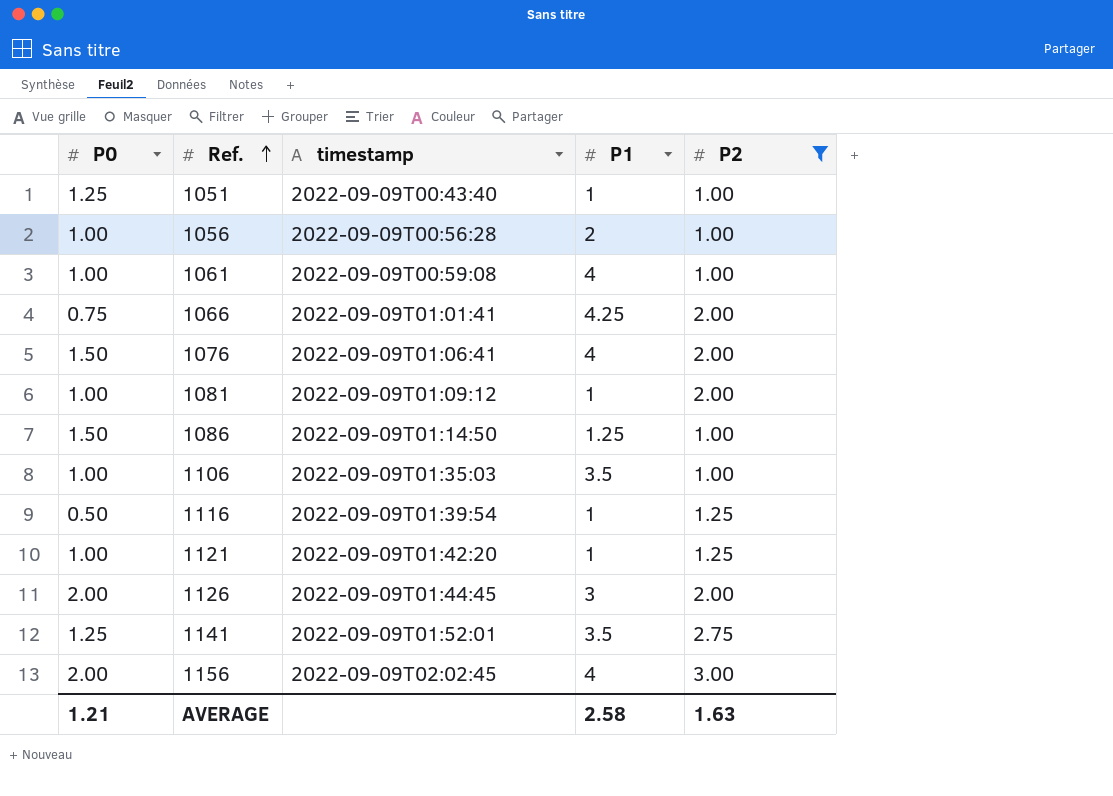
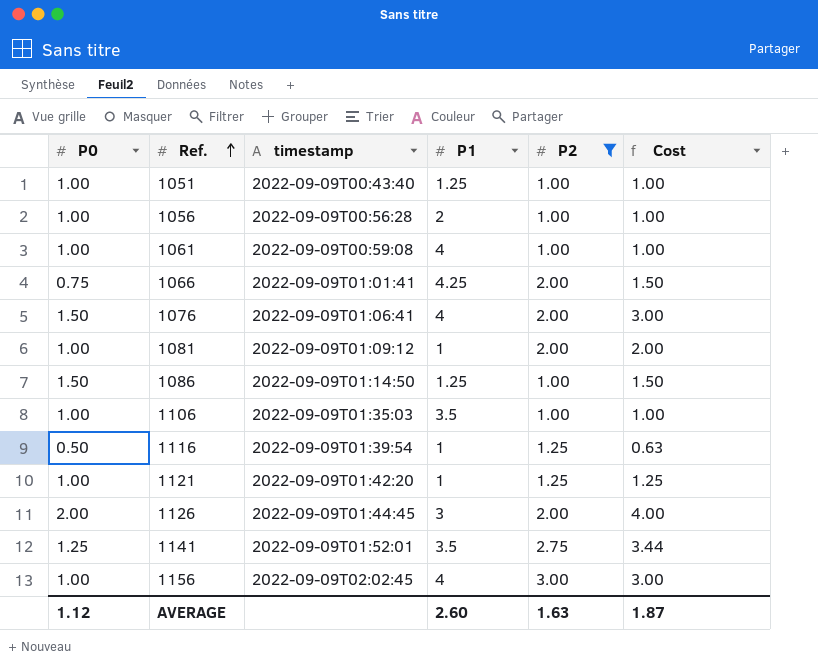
column Cost | formula: none -> [P0] * [P2]
1051 | P0: 1.25 -> 1.00
1051 | P1: 1 -> 1.25
1156 | P0: 2.00 -> 1.00
AVERAGE | P0: 1.21 -> 1.12
AVERAGE | P1: 2.58 -> 2.60

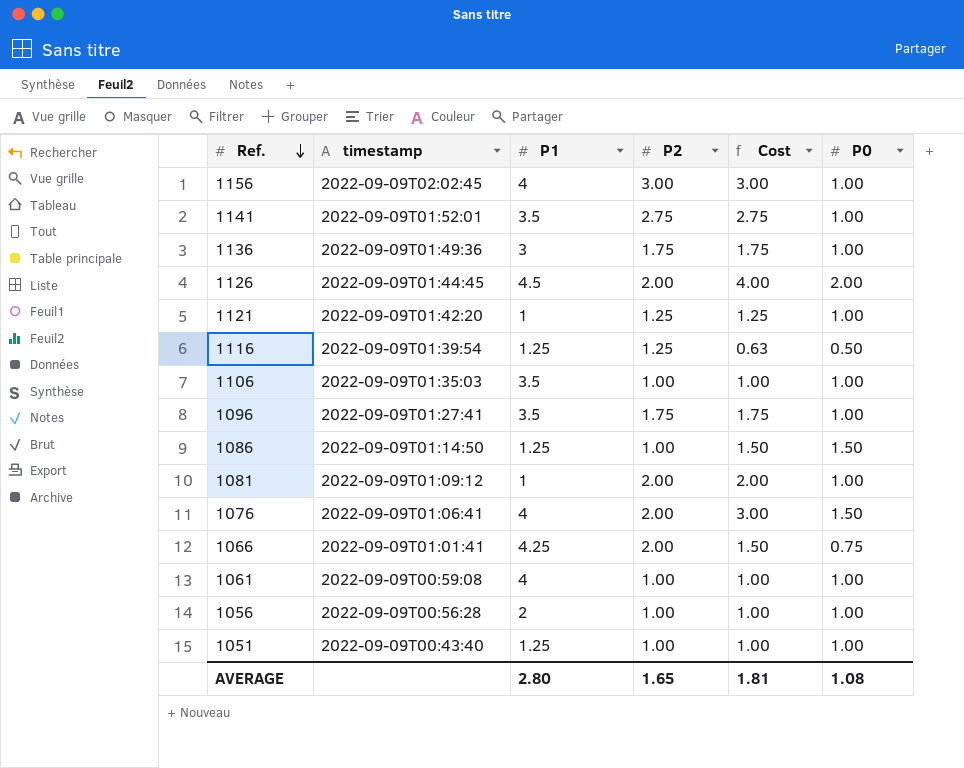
filter: P2 != 1.75 -> none
row order: Ref. ascending -> Ref. descending
column P0 | position: 1 -> 6
1141 | Cost: 3.44 -> 2.75
1141 | P0: 1.25 -> 1.00
1126 | P1: 3 -> 4.5
1116 | P1: 1 -> 1.25
AVERAGE | P1: 2.60 -> 2.80
AVERAGE | P2: 1.63 -> 1.65
AVERAGE | Cost: 1.87 -> 1.81
AVERAGE | P0: 1.12 -> 1.08

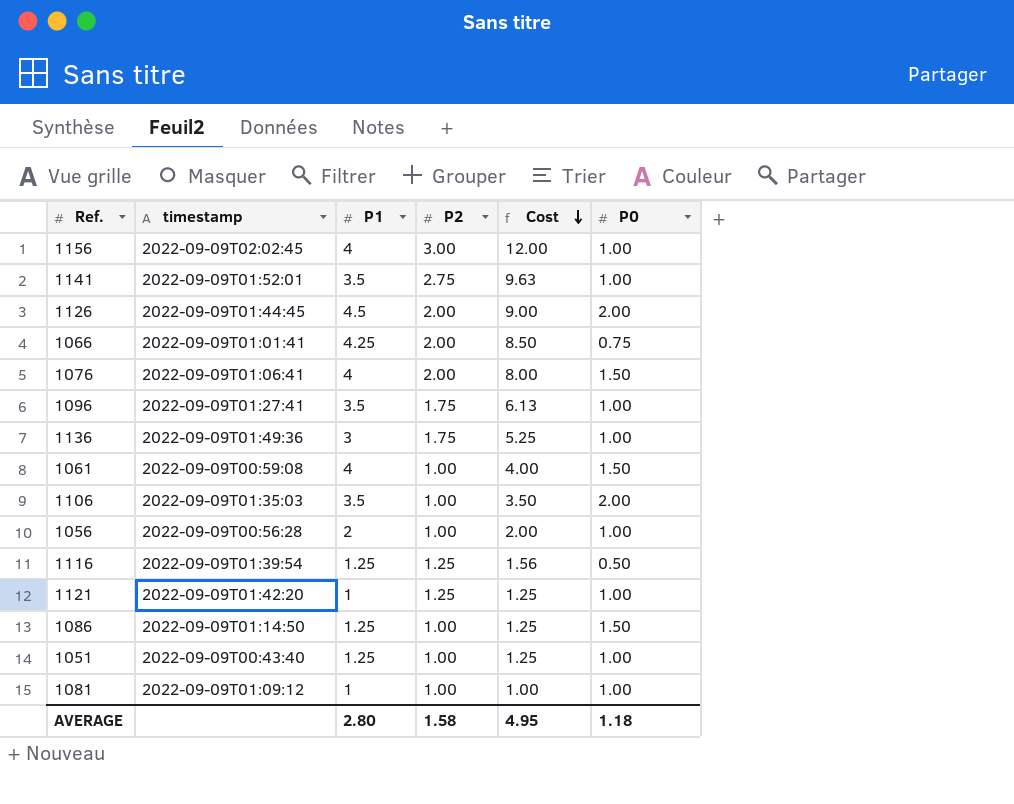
row order: Ref. descending -> Cost descending
column Cost | formula: [P2] * [P0] -> [P1] * [P2]
1061 | P0: 1.00 -> 1.50
1106 | P0: 1.00 -> 2.00
1081 | P2: 2.00 -> 1.00
AVERAGE | P2: 1.65 -> 1.58
AVERAGE | Cost: 1.81 -> 4.95
AVERAGE | P0: 1.08 -> 1.18

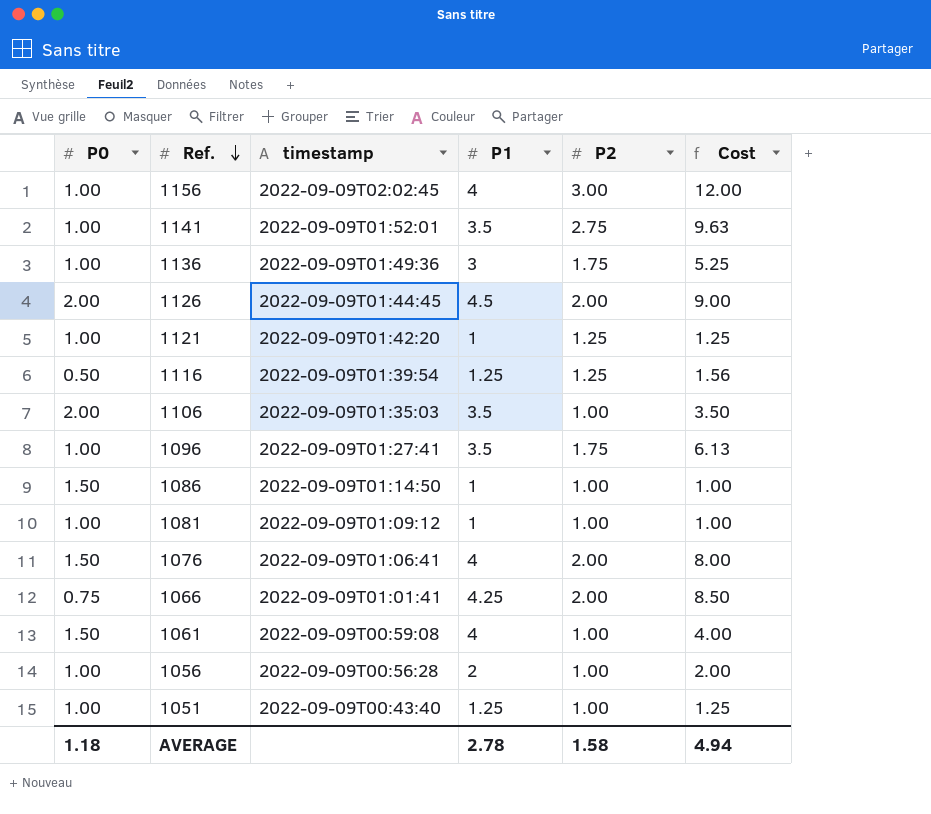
row order: Cost descending -> Ref. descending
column P0 | position: 6 -> 1
1086 | P1: 1.25 -> 1
1086 | Cost: 1.25 -> 1.00
AVERAGE | P1: 2.80 -> 2.78
AVERAGE | Cost: 4.95 -> 4.94

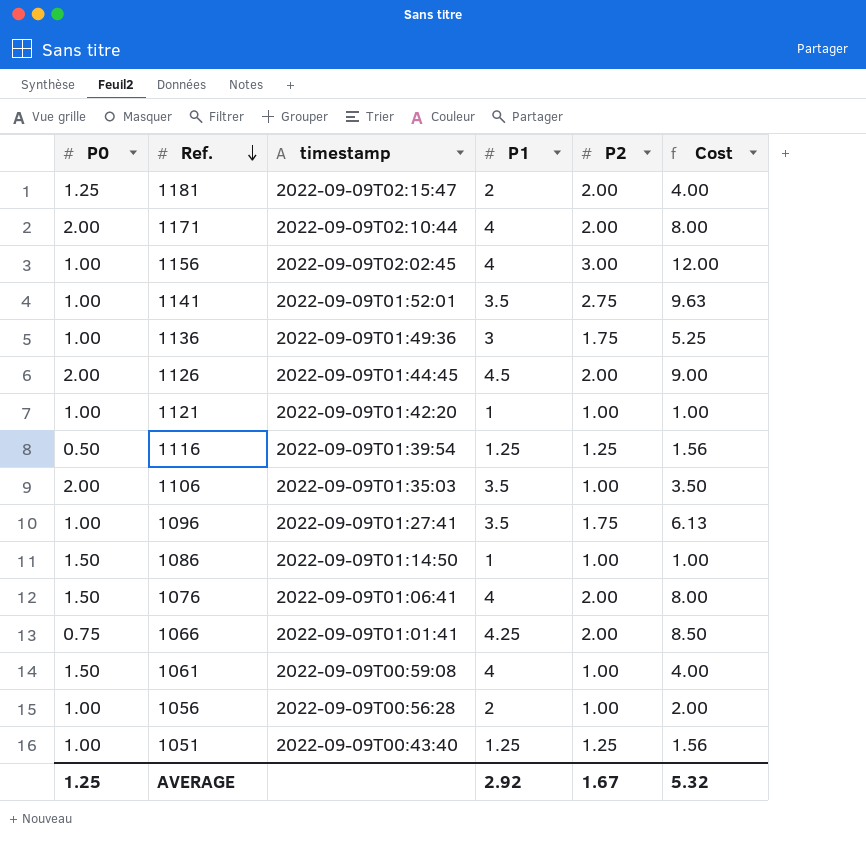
row 1081: 1.00 | 2022-09-09T01:09:12 | 1 | 1.00 | 1.00 -> none
row 1181: none -> 1.25 | 2022-09-09T02:15:47 | 2 | 2.00 | 4.00
row 1171: none -> 2.00 | 2022-09-09T02:10:44 | 4 | 2.00 | 8.00
1121 | P2: 1.25 -> 1.00
1121 | Cost: 1.25 -> 1.00
1051 | P2: 1.00 -> 1.25
1051 | Cost: 1.25 -> 1.56
AVERAGE | P0: 1.18 -> 1.25
AVERAGE | P1: 2.78 -> 2.92
AVERAGE | P2: 1.58 -> 1.67
AVERAGE | Cost: 4.94 -> 5.32

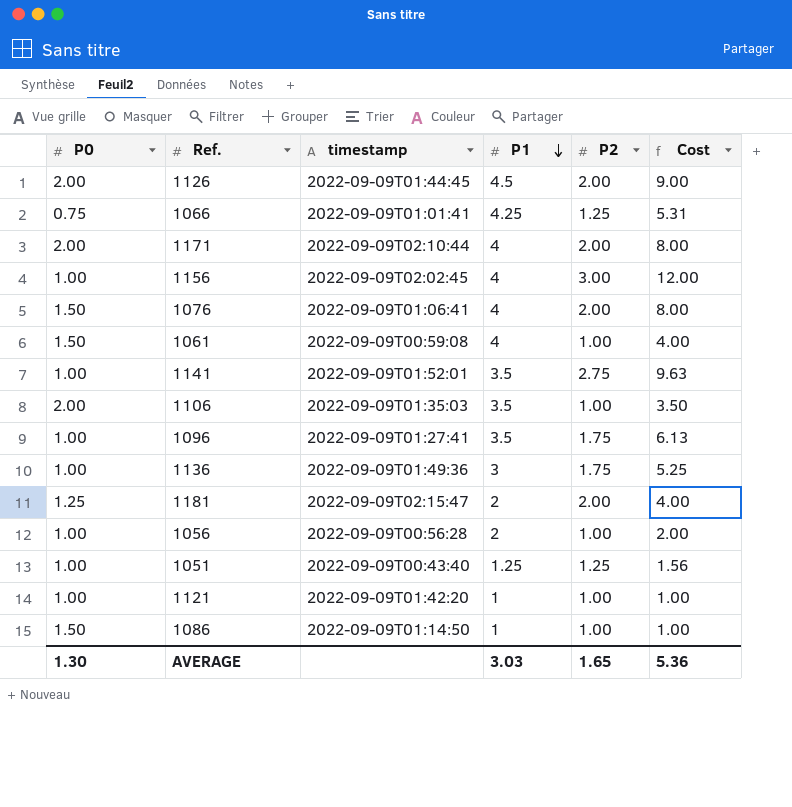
row order: Ref. descending -> P1 descending
row 1116: 0.50 | 2022-09-09T01:39:54 | 1.25 | 1.25 | 1.56 -> none
1066 | P2: 2.00 -> 1.25
1066 | Cost: 8.50 -> 5.31
AVERAGE | P0: 1.25 -> 1.30
AVERAGE | P1: 2.92 -> 3.03
AVERAGE | P2: 1.67 -> 1.65
AVERAGE | Cost: 5.32 -> 5.36

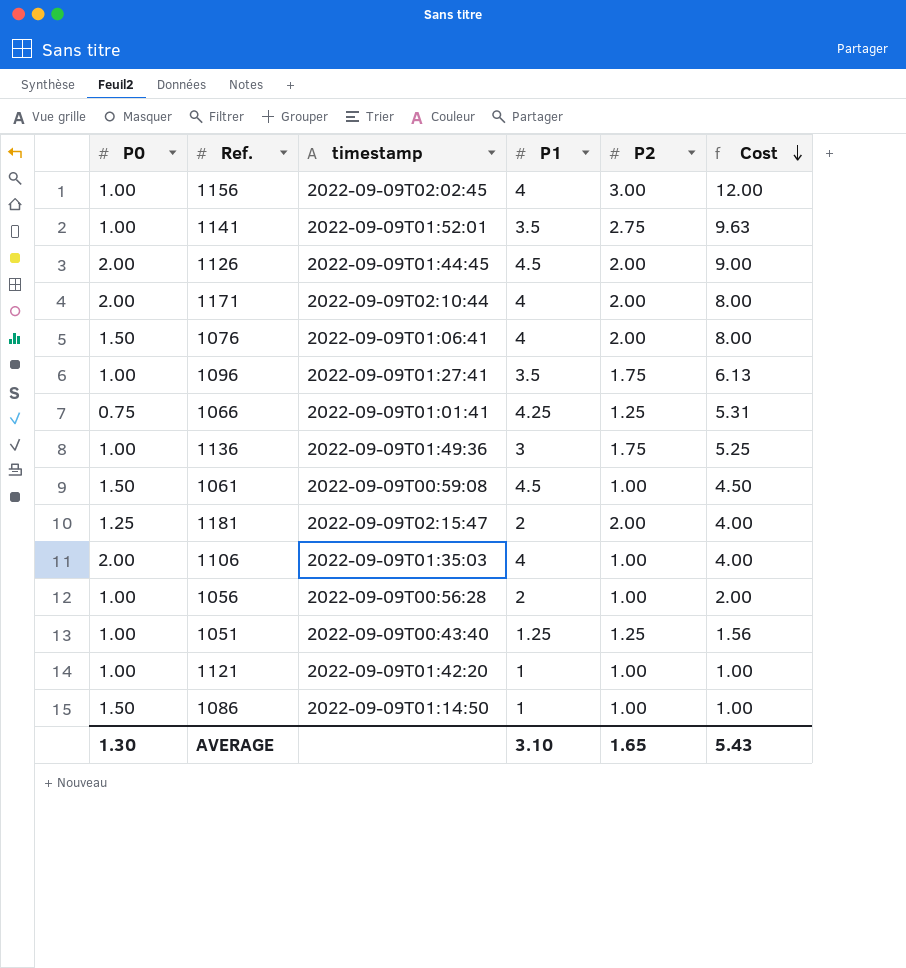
row order: P1 descending -> Cost descending
1061 | P1: 4 -> 4.5
1061 | Cost: 4.00 -> 4.50
1106 | P1: 3.5 -> 4
1106 | Cost: 3.50 -> 4.00
AVERAGE | P1: 3.03 -> 3.10
AVERAGE | Cost: 5.36 -> 5.43

